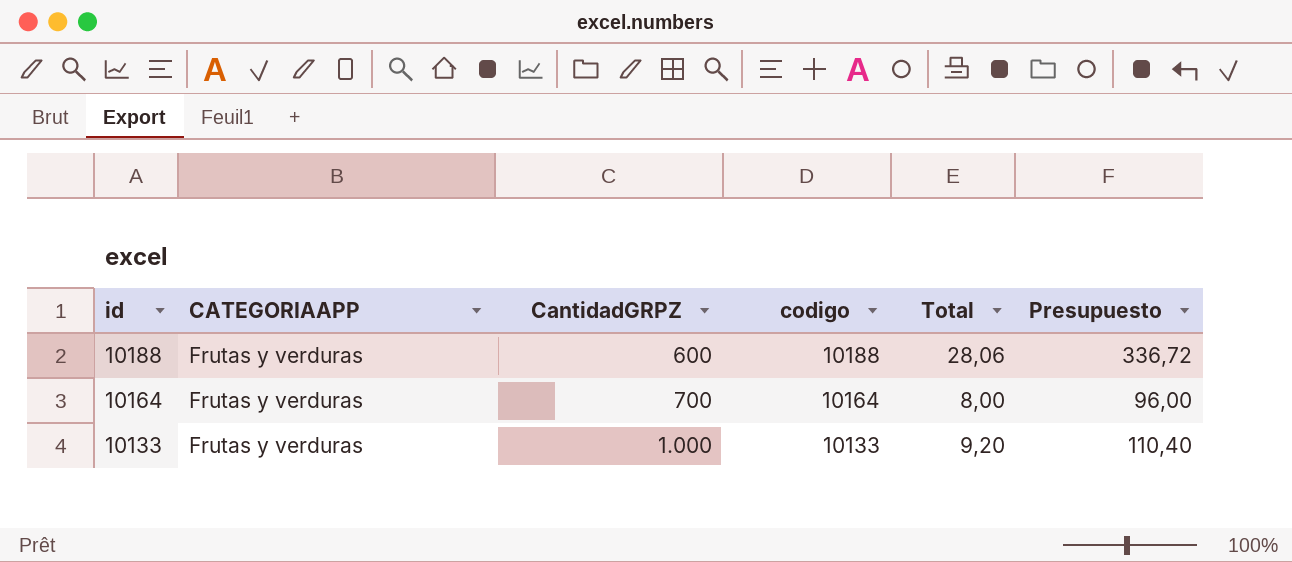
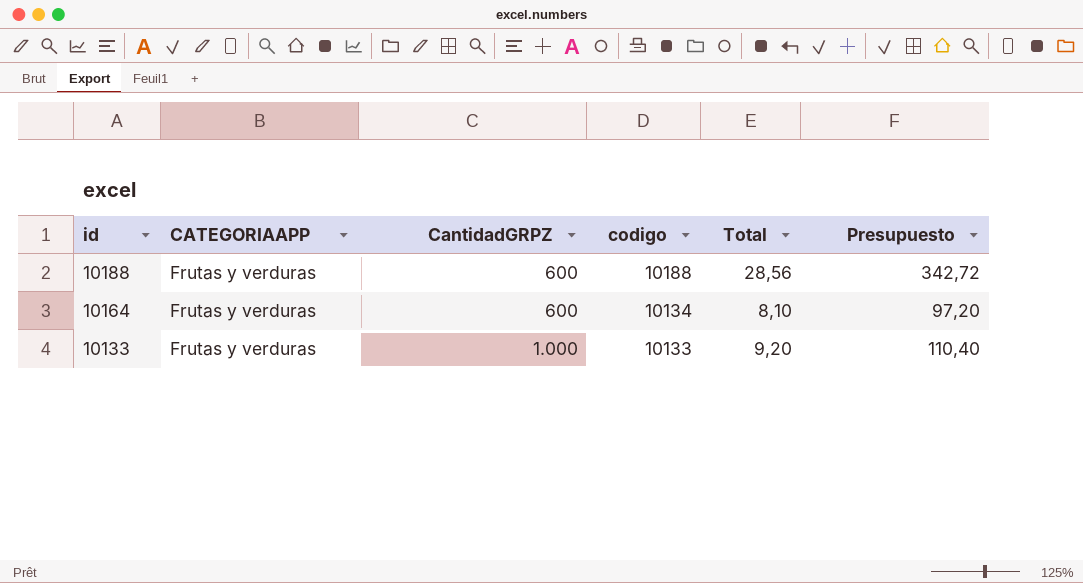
10188 | Total: 28,06 -> 28,56
10188 | Presupuesto: 336,72 -> 342,72
10164 | CantidadGRPZ: 700 -> 600
10164 | codigo: 10164 -> 10134
10164 | Total: 8,00 -> 8,10
10164 | Presupuesto: 96,00 -> 97,20

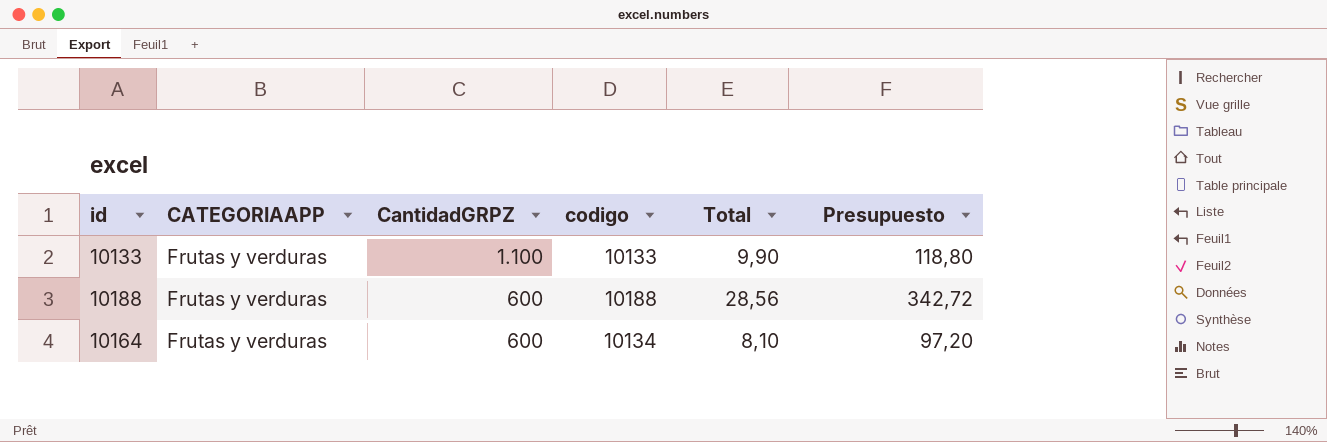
row order: id descending -> CantidadGRPZ descending
10133 | CantidadGRPZ: 1.000 -> 1.100
10133 | Total: 9,20 -> 9,90
10133 | Presupuesto: 110,40 -> 118,80

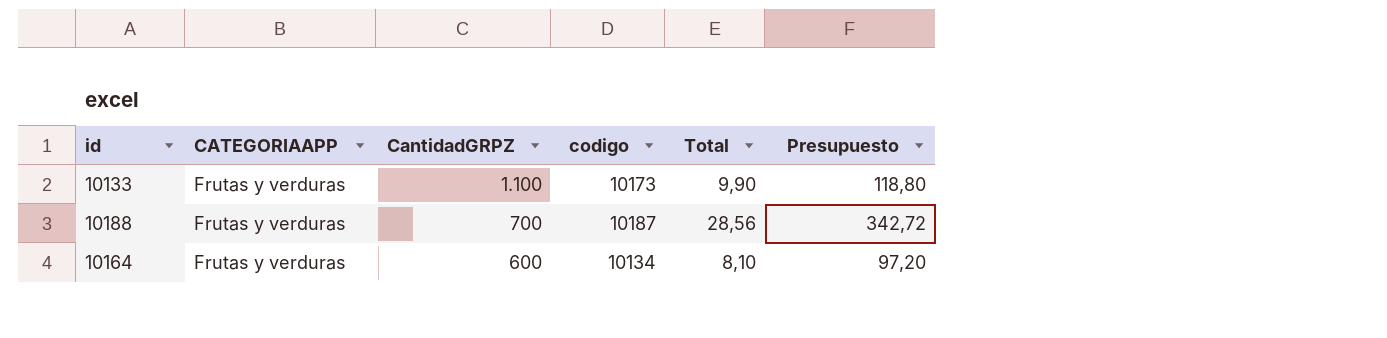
10133 | codigo: 10133 -> 10173
10188 | CantidadGRPZ: 600 -> 700
10188 | codigo: 10188 -> 10187

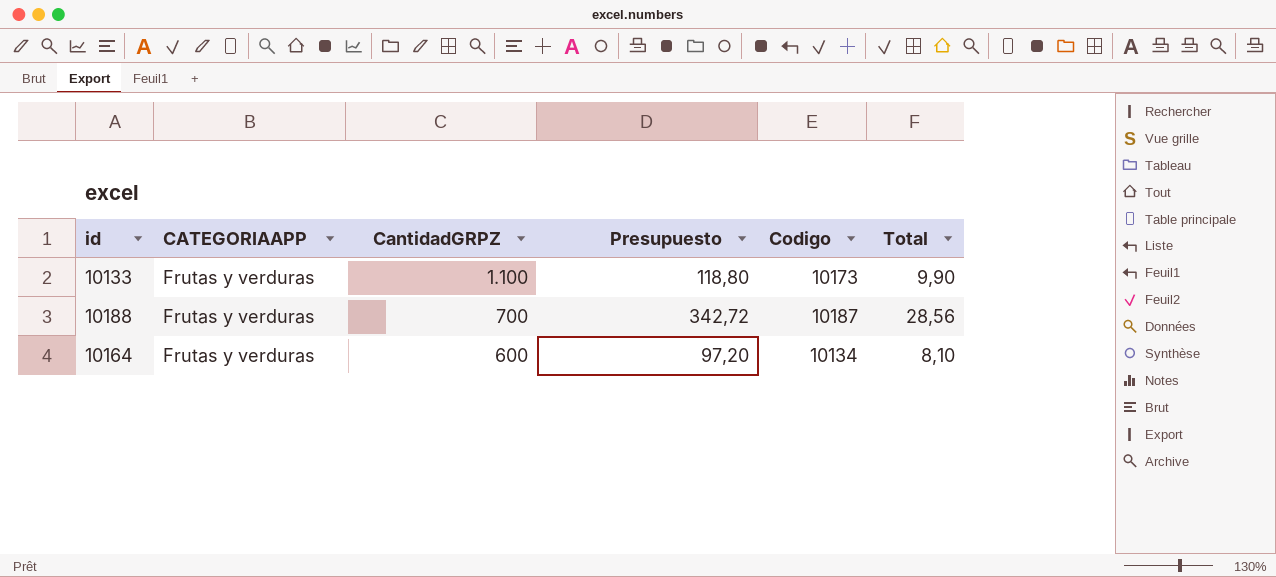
column Presupuesto | position: 6 -> 4
column name: codigo -> Codigo

